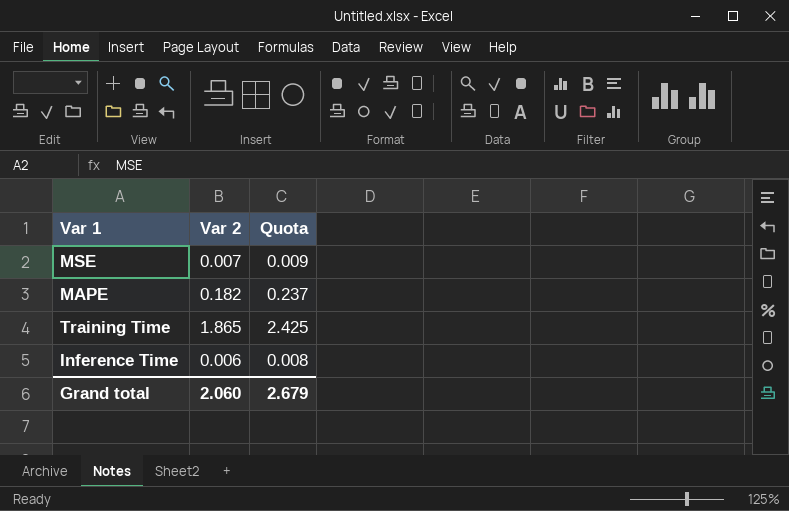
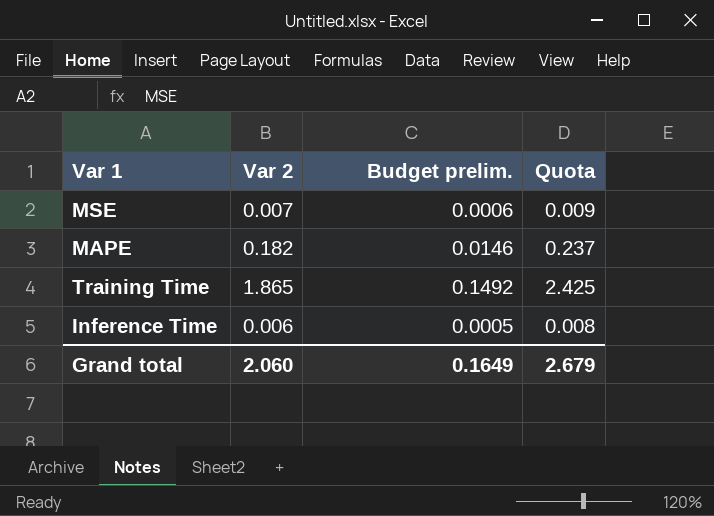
column Budget prelim. | formula: none -> [Var 2] * 0.08

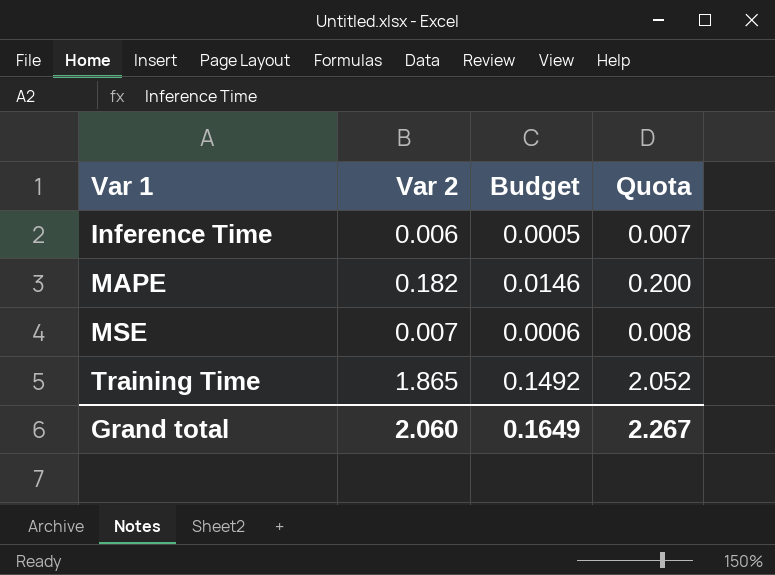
row order: none -> Var 1 ascending
column name: Budget prelim. -> Budget
column Quota | formula: [Var 2] * 1.3 -> [Var 2] * 1.1
Grand total | Quota: 2.679 -> 2.267

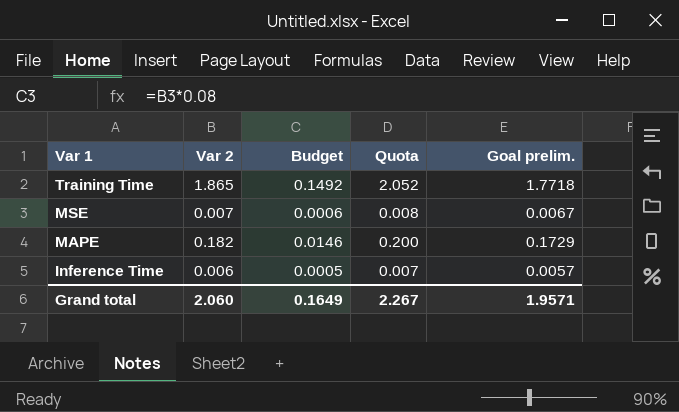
row order: Var 1 ascending -> Var 1 descending
column Goal prelim. | formula: none -> [Var 2] * 0.95

